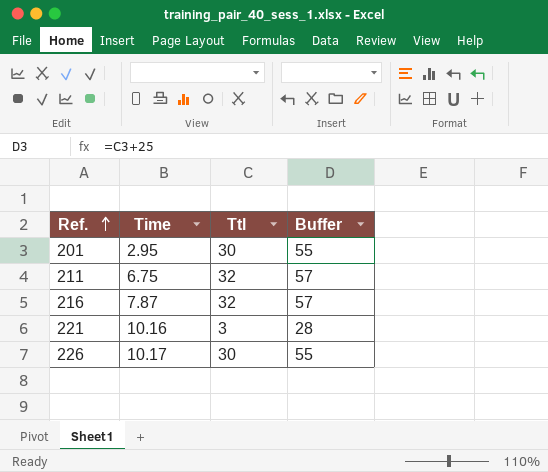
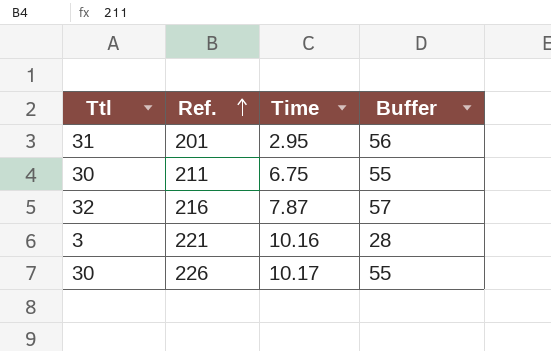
column Ttl | position: 3 -> 1
201 | Ttl: 30 -> 31
201 | Buffer: 55 -> 56
211 | Ttl: 32 -> 30
211 | Buffer: 57 -> 55

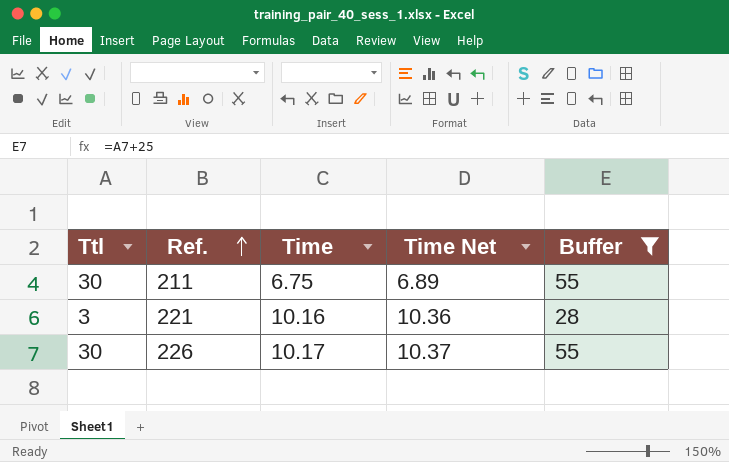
filter: none -> Buffer <= 55
column Time Net | formula: none -> [Time] * 1.02

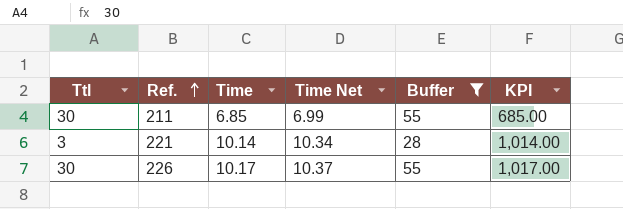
column KPI | formula: none -> [Time] * 100
211 | Time: 6.75 -> 6.85
211 | Time Net: 6.89 -> 6.99
221 | Time: 10.16 -> 10.14
221 | Time Net: 10.36 -> 10.34

